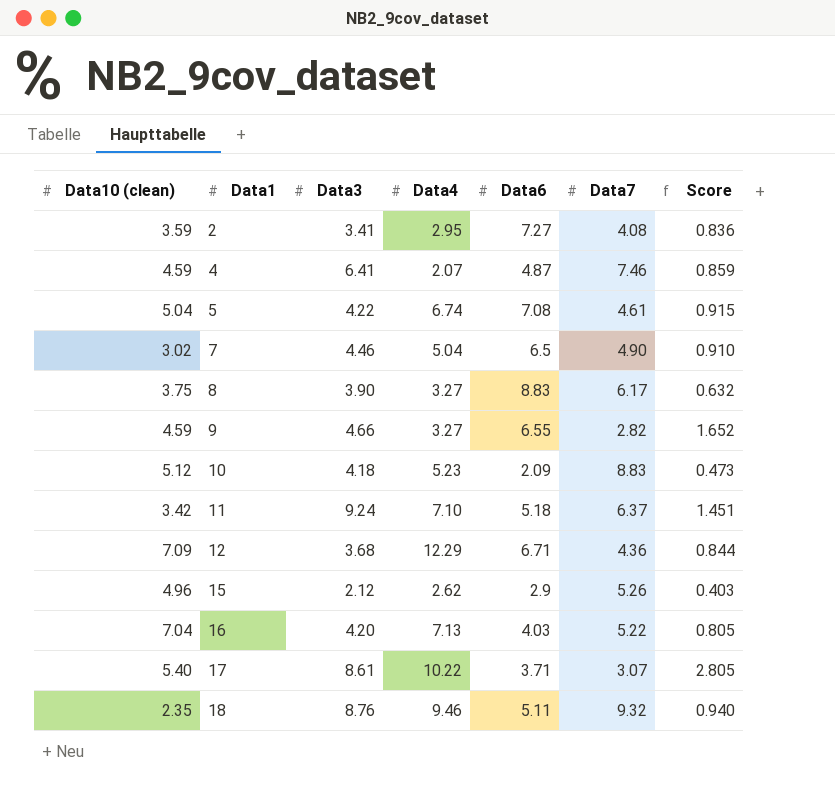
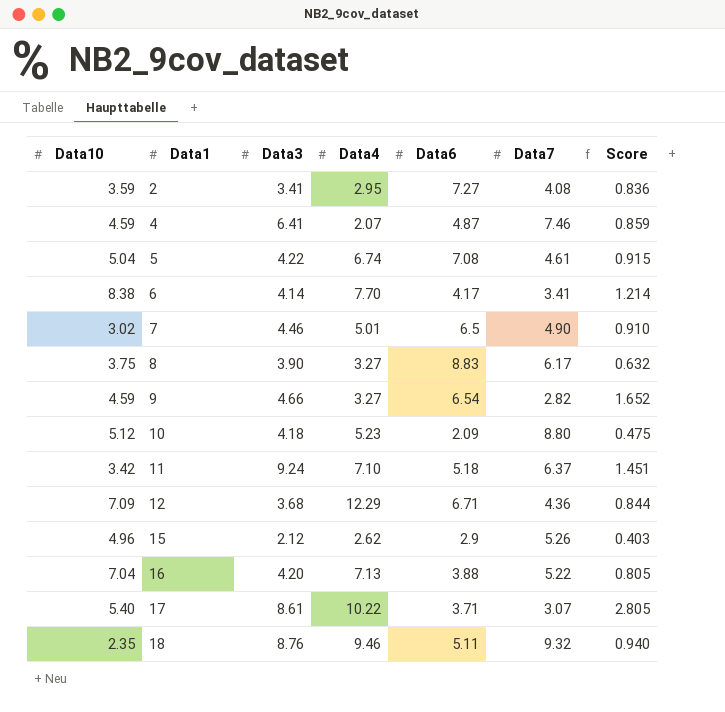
column name: Data10 (clean) -> Data10
row 6: none -> 8.38 | 4.14 | 7.70 | 4.17 | 3.41 | 1.214
7 | Data4: 5.04 -> 5.01
9 | Data6: 6.55 -> 6.54
10 | Data7: 8.83 -> 8.80
10 | Score: 0.473 -> 0.475
16 | Data6: 4.03 -> 3.88

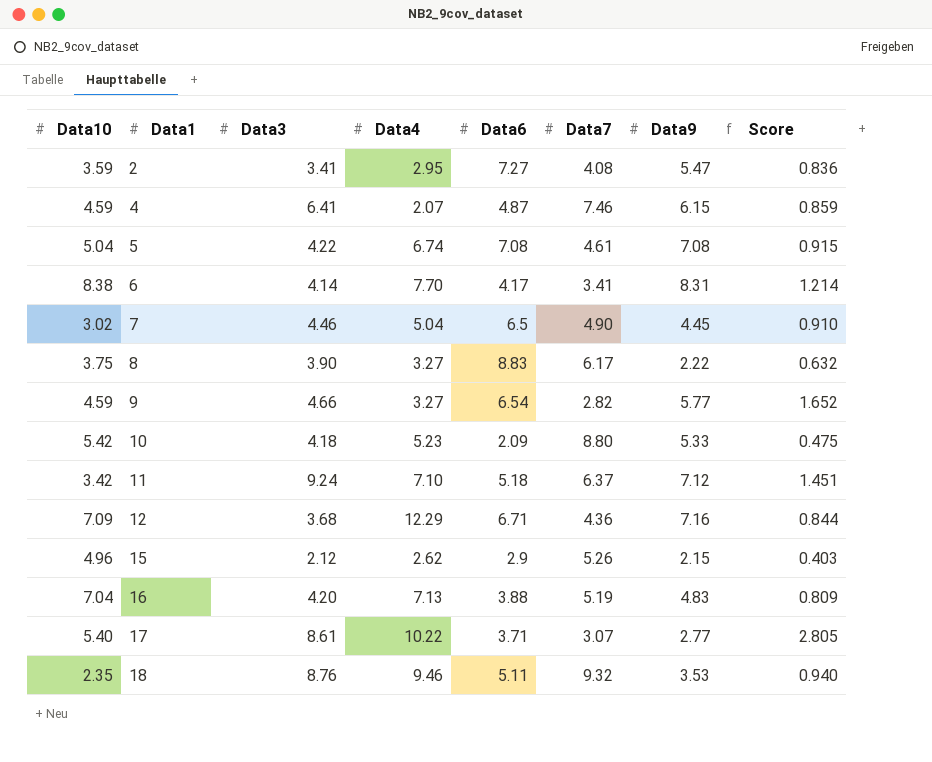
column Data9 | position: none -> 7
7 | Data4: 5.01 -> 5.04
10 | Data10: 5.12 -> 5.42
16 | Data7: 5.22 -> 5.19
16 | Score: 0.805 -> 0.809

